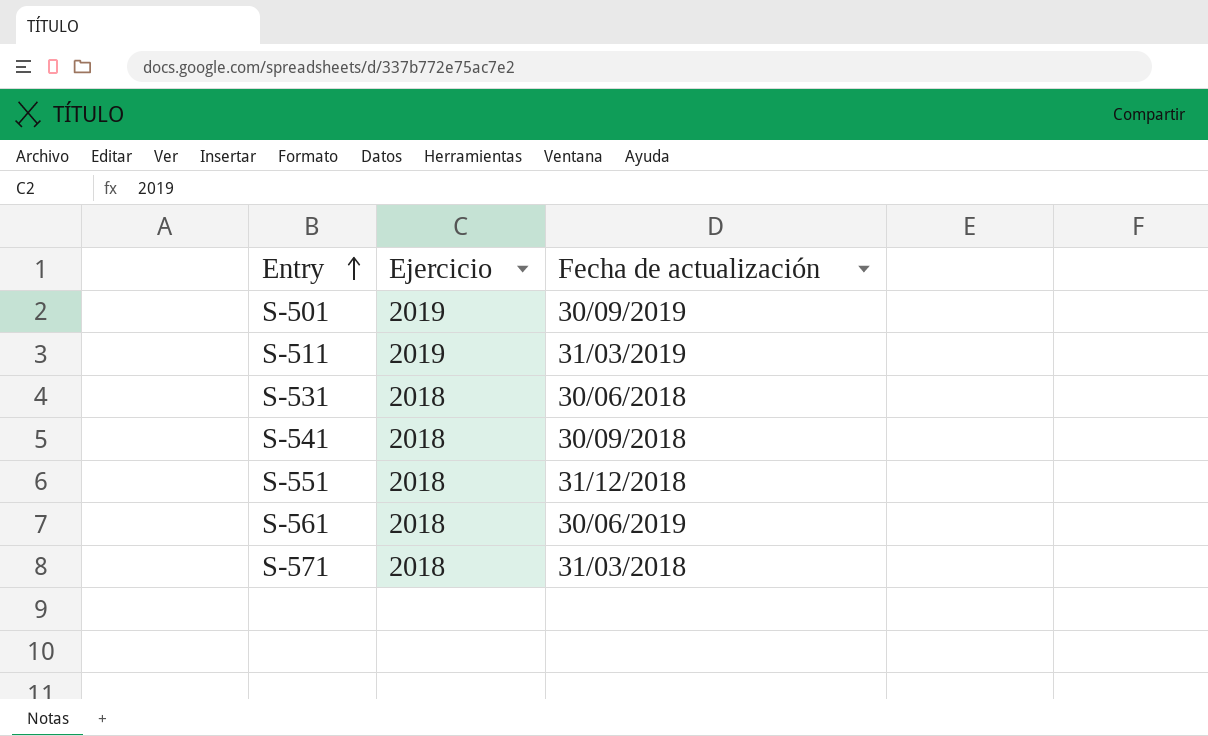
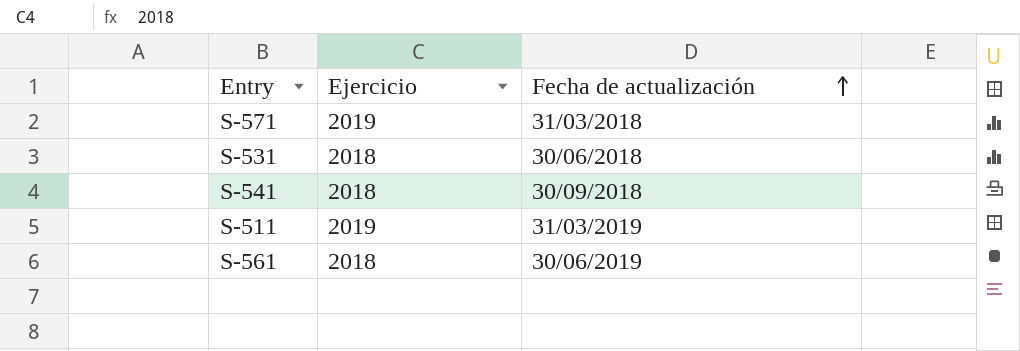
row order: Entry ascending -> Fecha de actualización ascending
row S-501: 2019 | 30/09/2019 -> none
row S-551: 2018 | 31/12/2018 -> none
S-571 | Ejercicio: 2018 -> 2019

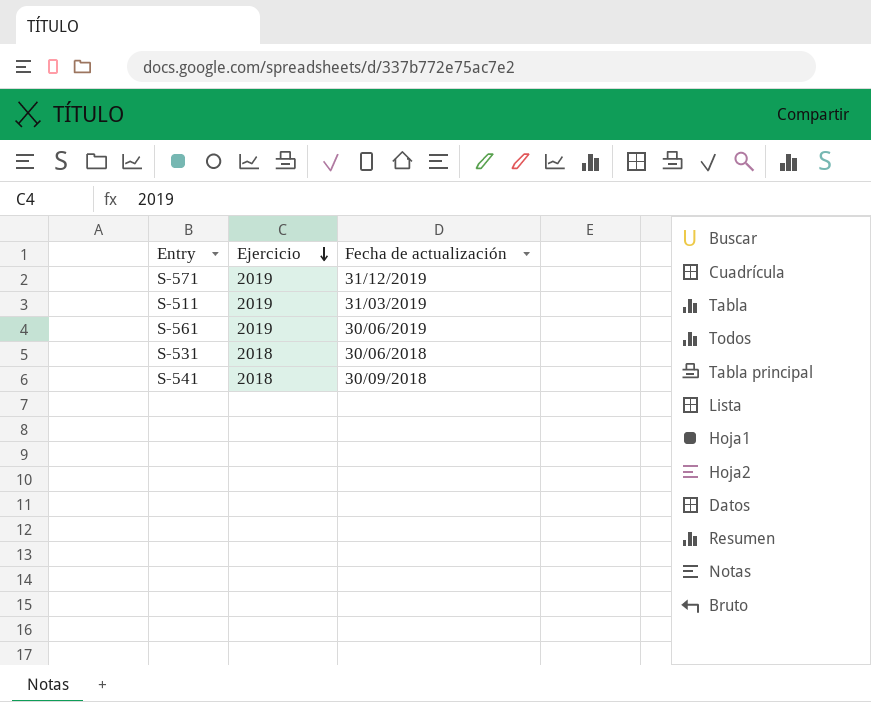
row order: Fecha de actualización ascending -> Ejercicio descending
S-571 | Fecha de actualización: 31/03/2018 -> 31/12/2019
S-561 | Ejercicio: 2018 -> 2019

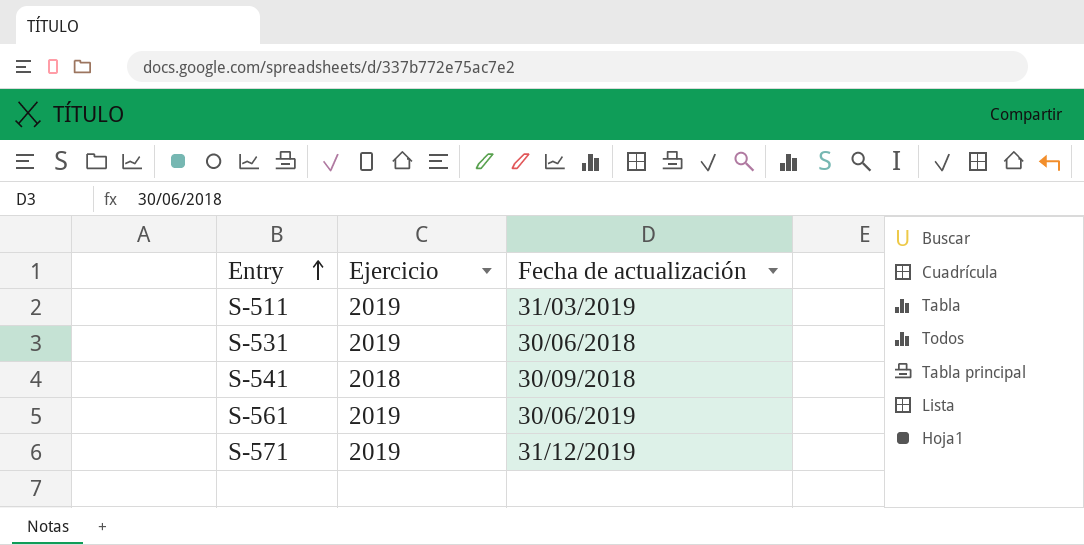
row order: Ejercicio descending -> Entry ascending
S-531 | Ejercicio: 2018 -> 2019

